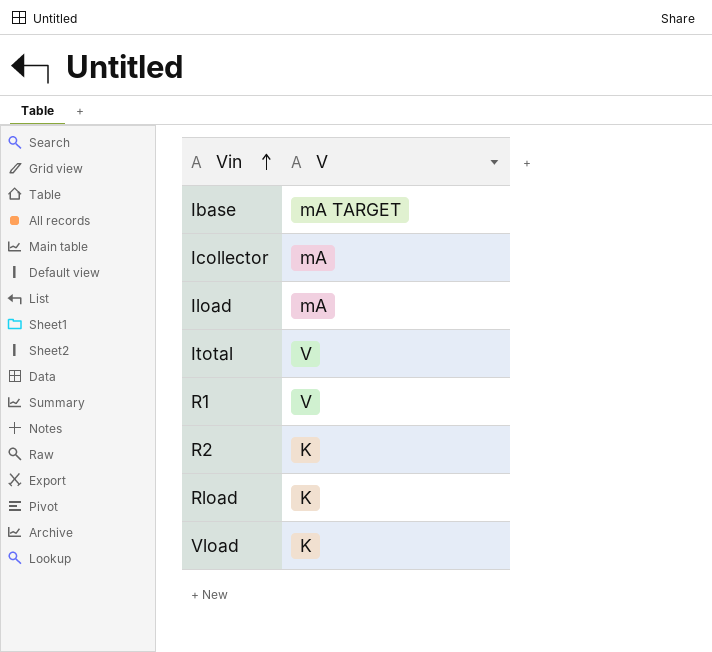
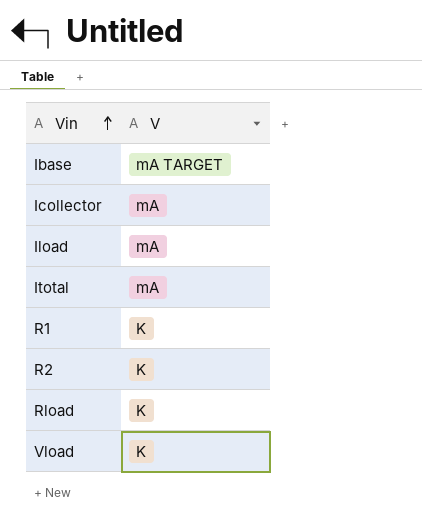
Itotal | V: V -> mA
R1 | V: V -> K

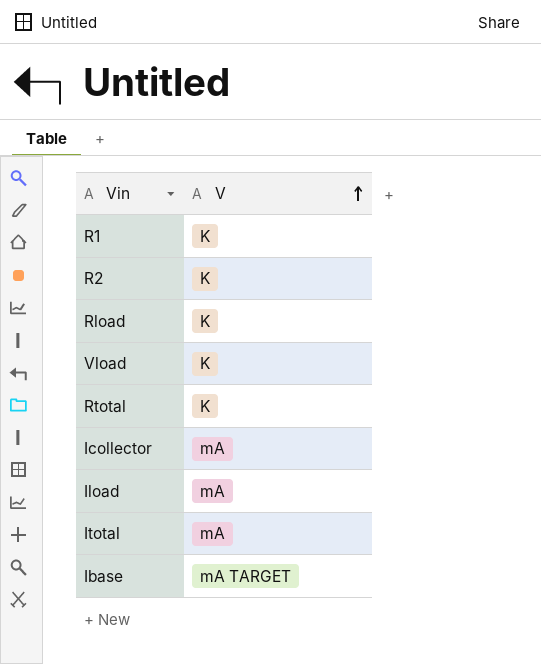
row order: Vin ascending -> V ascending
row Rtotal: none -> K

